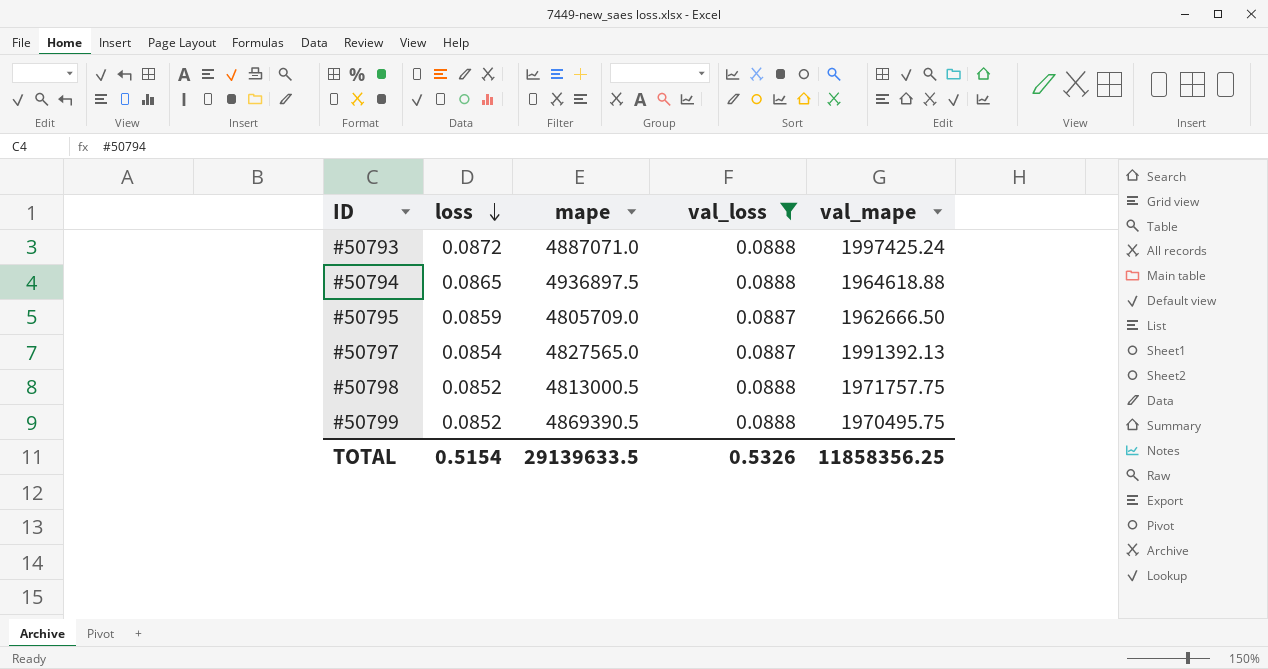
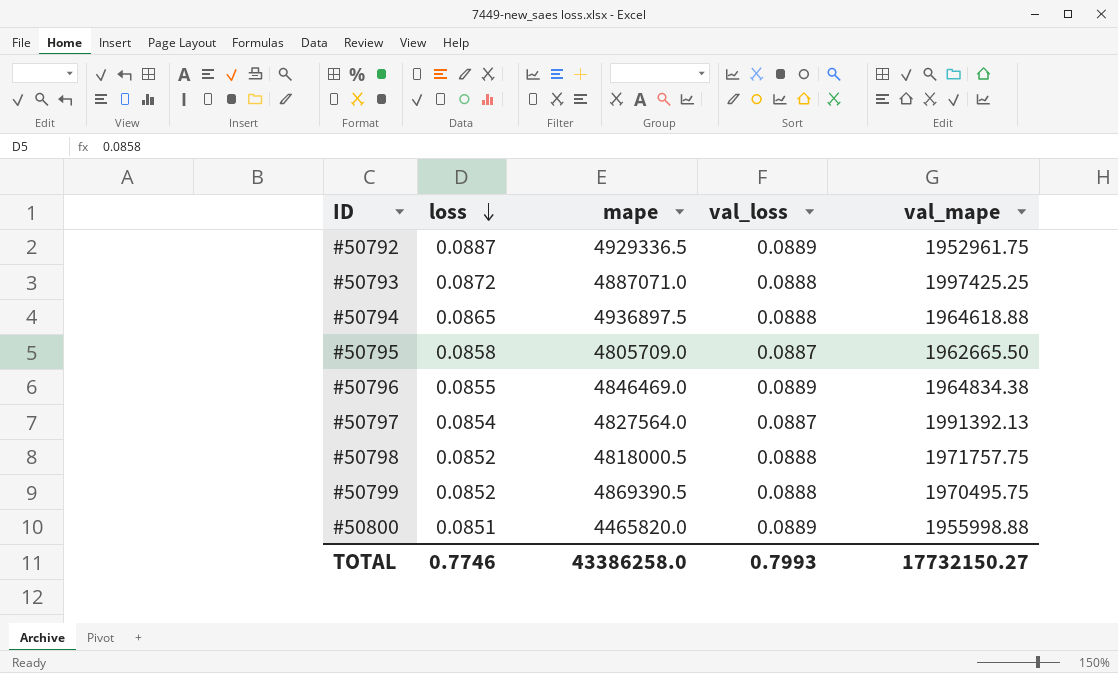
filter: val_loss != 0.0889 -> none
#50793 | val_mape: 1997425.24 -> 1997425.25
#50795 | loss: 0.0859 -> 0.0858
#50795 | val_mape: 1962666.50 -> 1962665.50
#50797 | mape: 4827565.0 -> 4827564.0
#50798 | mape: 4813000.5 -> 4818000.5
TOTAL | loss: 0.5154 -> 0.7746
TOTAL | mape: 29139633.5 -> 43386258.0
TOTAL | val_loss: 0.5326 -> 0.7993
TOTAL | val_mape: 11858356.25 -> 17732150.27

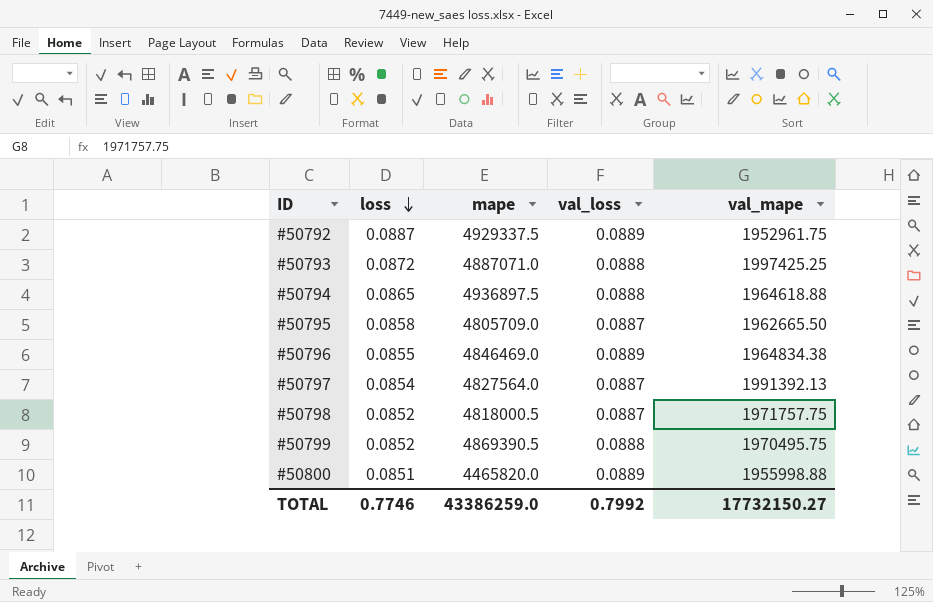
#50792 | mape: 4929336.5 -> 4929337.5
#50798 | val_loss: 0.0888 -> 0.0887
TOTAL | mape: 43386258.0 -> 43386259.0
TOTAL | val_loss: 0.7993 -> 0.7992

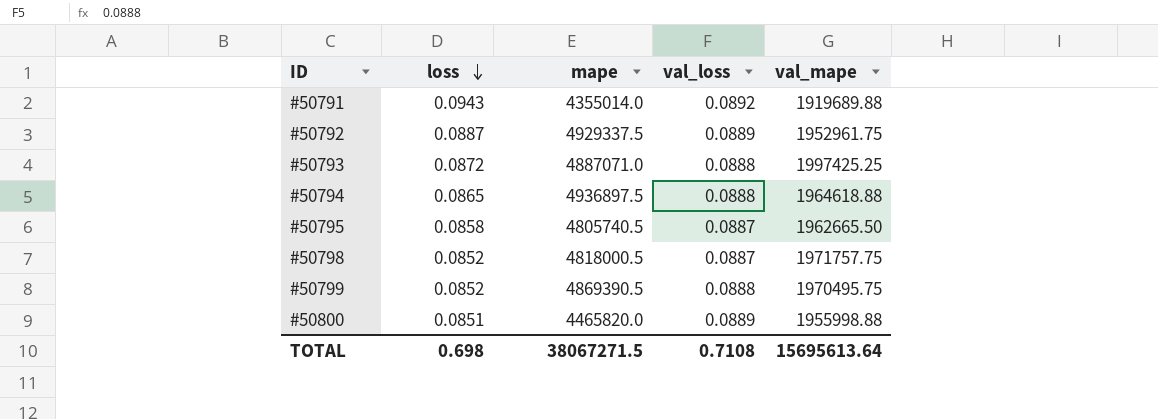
row #50796: 0.0855 | 4846469.0 | 0.0889 | 1964834.38 -> none
row #50797: 0.0854 | 4827564.0 | 0.0887 | 1991392.13 -> none
row #50791: none -> 0.0943 | 4355014.0 | 0.0892 | 1919689.88
#50795 | mape: 4805709.0 -> 4805740.5
TOTAL | loss: 0.7746 -> 0.698
TOTAL | mape: 43386259.0 -> 38067271.5
TOTAL | val_loss: 0.7992 -> 0.7108
TOTAL | val_mape: 17732150.27 -> 15695613.64

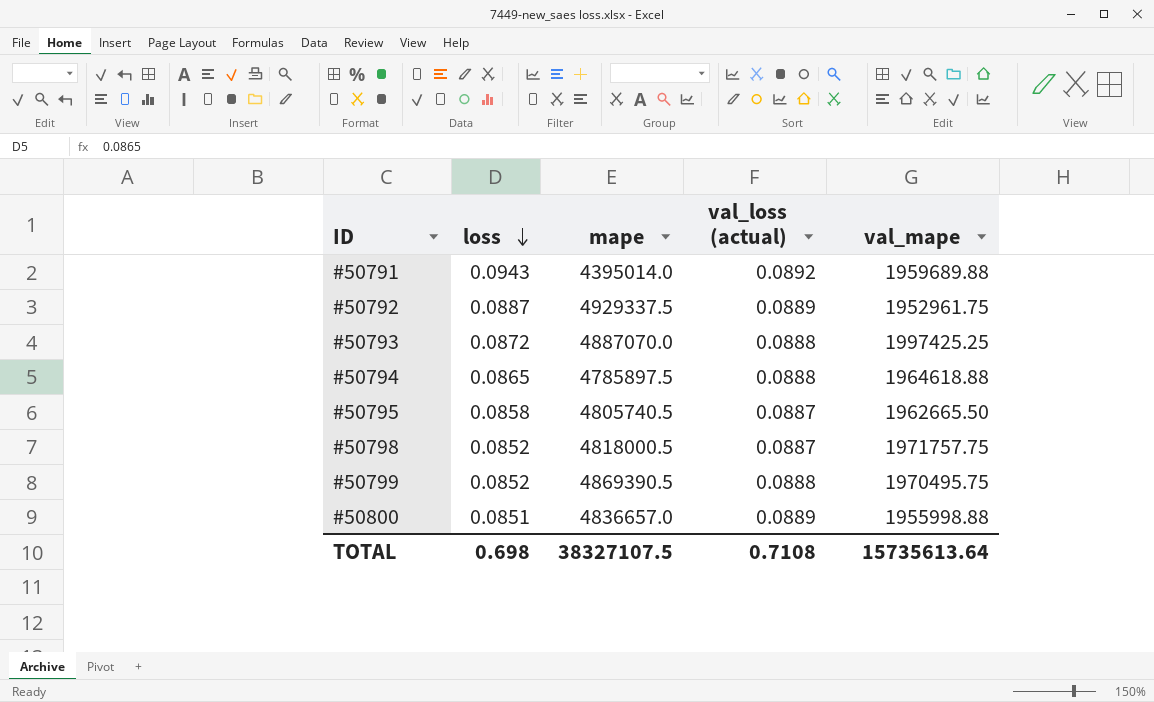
column name: val_loss -> val_loss (actual)
#50791 | mape: 4355014.0 -> 4395014.0
#50791 | val_mape: 1919689.88 -> 1959689.88
#50793 | mape: 4887071.0 -> 4887070.0
#50794 | mape: 4936897.5 -> 4785897.5
#50800 | mape: 4465820.0 -> 4836657.0
TOTAL | mape: 38067271.5 -> 38327107.5
TOTAL | val_mape: 15695613.64 -> 15735613.64

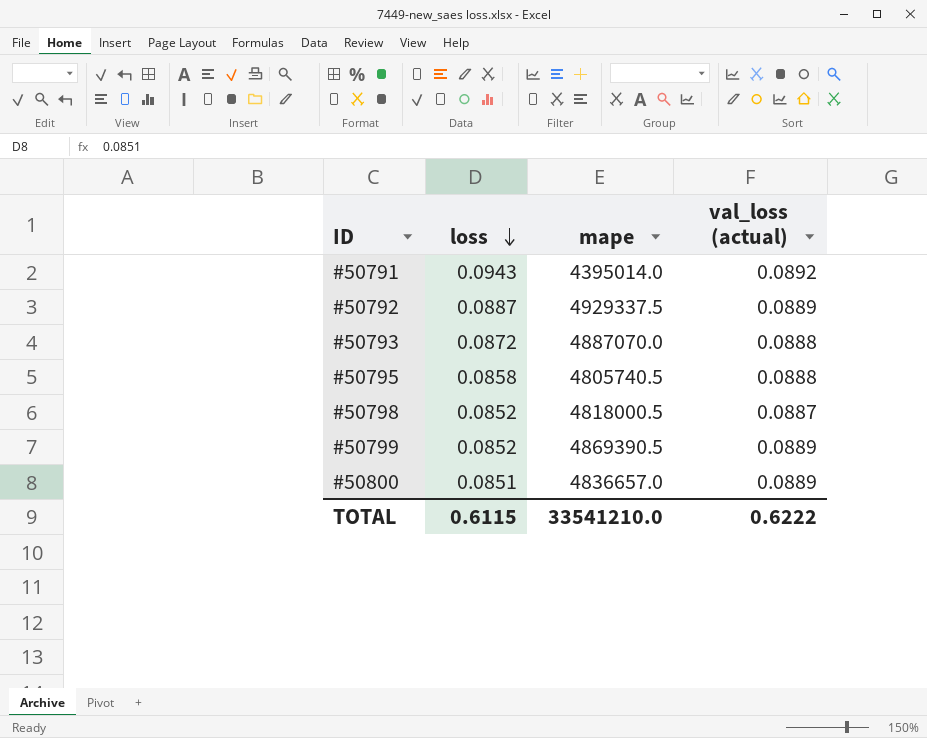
column val_mape | position: 5 -> none
row #50794: 0.0865 | 4785897.5 | 0.0888 | 1964618.88 -> none
#50795 | val_loss (actual): 0.0887 -> 0.0888
#50799 | val_loss (actual): 0.0888 -> 0.0889
TOTAL | loss: 0.698 -> 0.6115
TOTAL | mape: 38327107.5 -> 33541210.0
TOTAL | val_loss (actual): 0.7108 -> 0.6222

